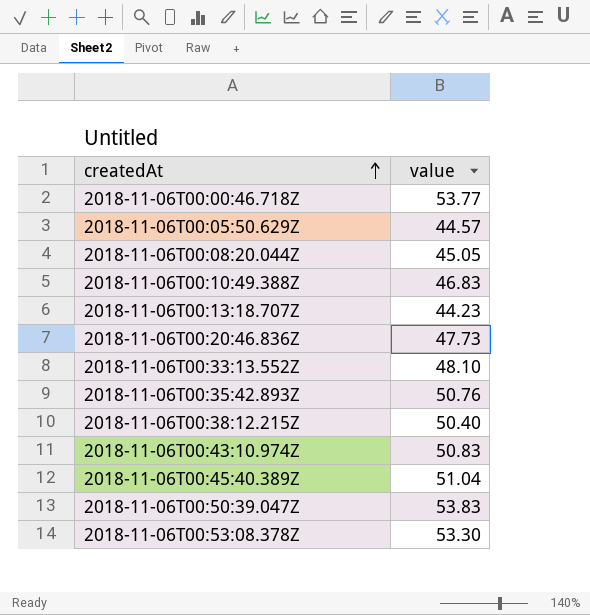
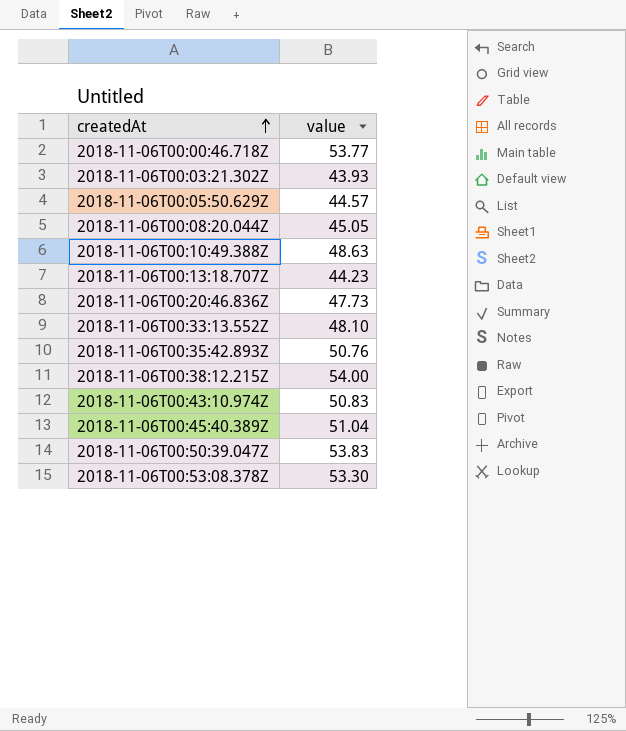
row 2018-11-06T00:03:21.302Z: none -> 43.93
2018-11-06T00:10:49.388Z | value: 46.83 -> 48.63
2018-11-06T00:38:12.215Z | value: 50.40 -> 54.00

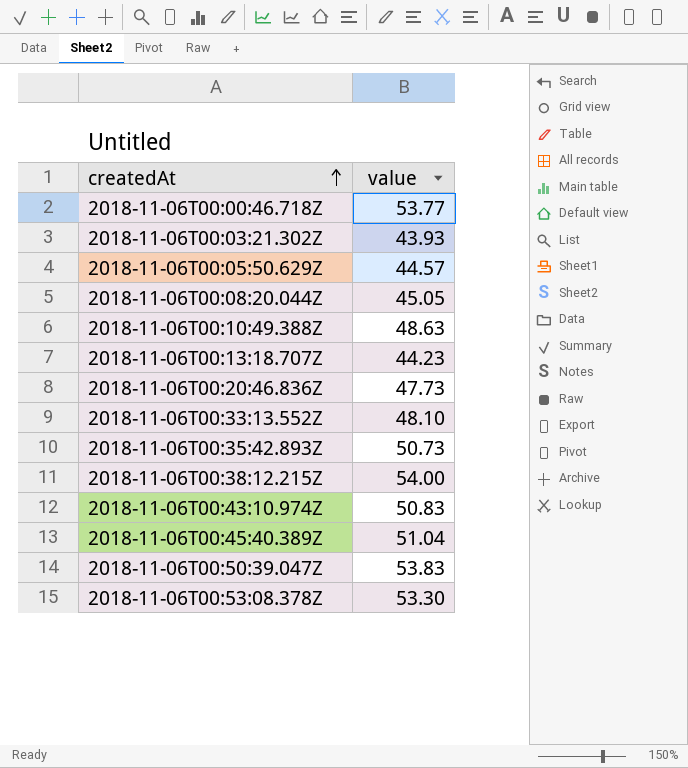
2018-11-06T00:35:42.893Z | value: 50.76 -> 50.73

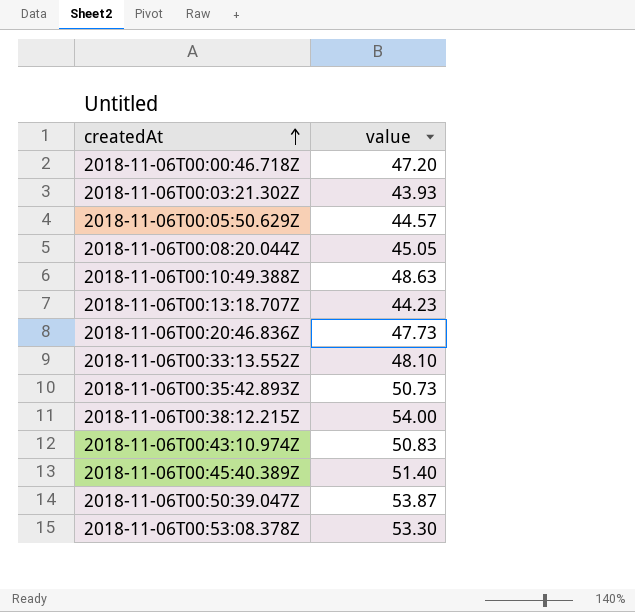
2018-11-06T00:00:46.718Z | value: 53.77 -> 47.20
2018-11-06T00:45:40.389Z | value: 51.04 -> 51.40
2018-11-06T00:50:39.047Z | value: 53.83 -> 53.87

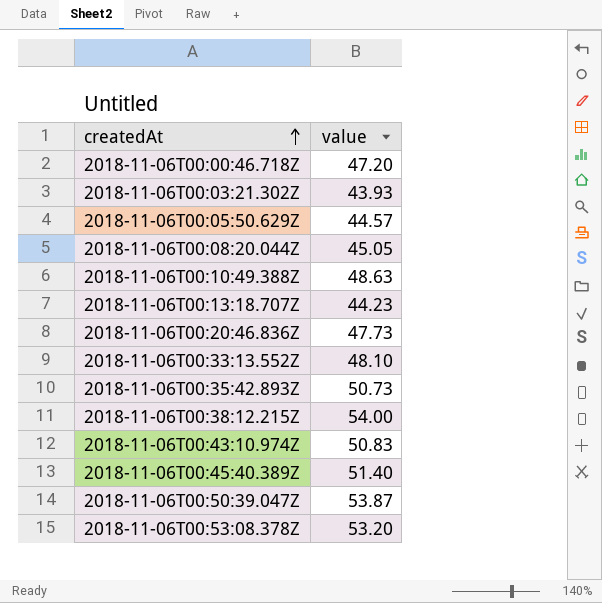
2018-11-06T00:53:08.378Z | value: 53.30 -> 53.20

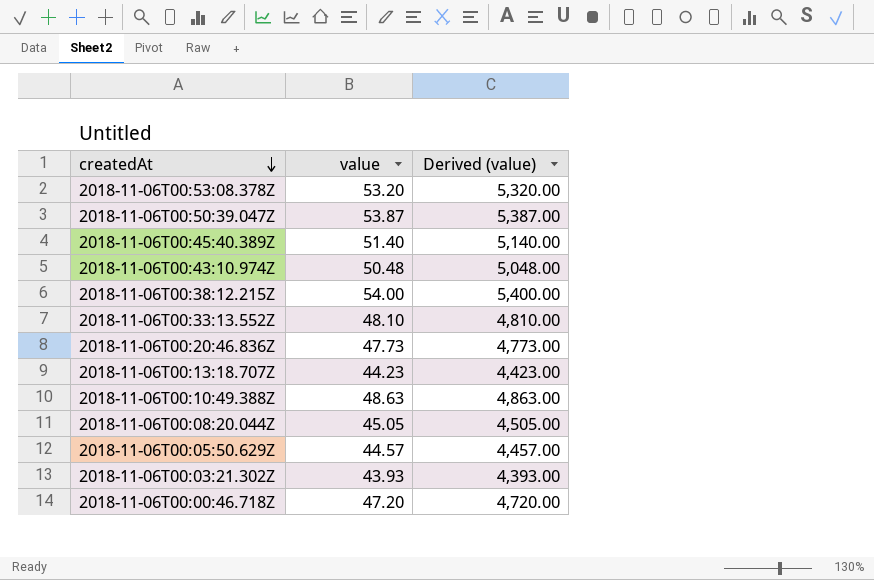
row order: createdAt ascending -> createdAt descending
column Derived (value) | formula: none -> [value] * 100
row 2018-11-06T00:35:42.893Z: 50.73 -> none
2018-11-06T00:43:10.974Z | value: 50.83 -> 50.48

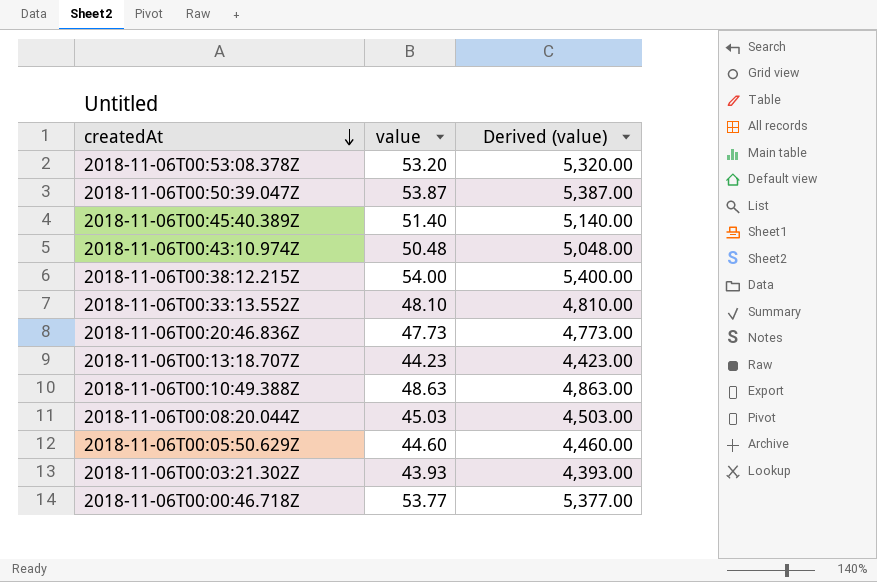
2018-11-06T00:08:20.044Z | value: 45.05 -> 45.03
2018-11-06T00:08:20.044Z | Derived (value): 4,505.00 -> 4,503.00
2018-11-06T00:05:50.629Z | value: 44.57 -> 44.60
2018-11-06T00:05:50.629Z | Derived (value): 4,457.00 -> 4,460.00
2018-11-06T00:00:46.718Z | value: 47.20 -> 53.77
2018-11-06T00:00:46.718Z | Derived (value): 4,720.00 -> 5,377.00

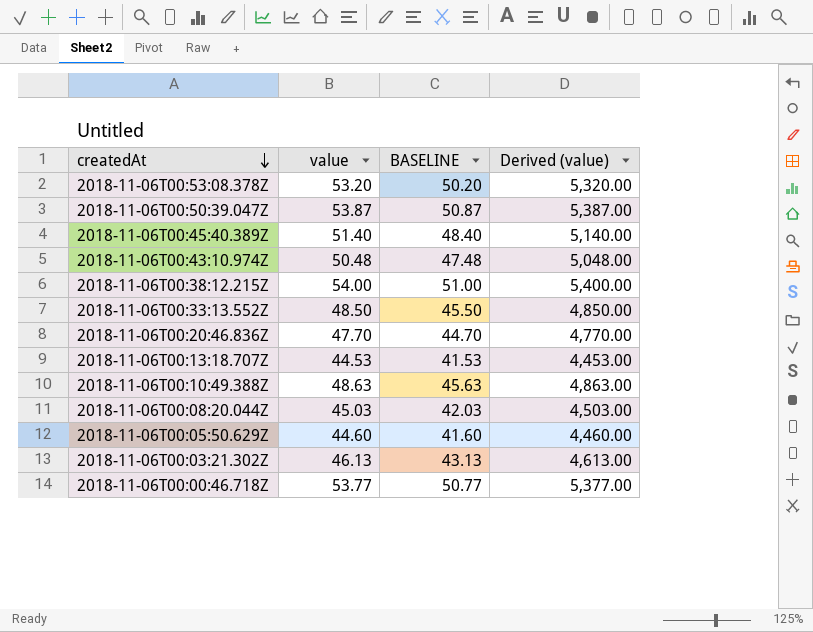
column BASELINE | formula: none -> [value] - 3
2018-11-06T00:33:13.552Z | value: 48.10 -> 48.50
2018-11-06T00:33:13.552Z | Derived (value): 4,810.00 -> 4,850.00
2018-11-06T00:20:46.836Z | value: 47.73 -> 47.70
2018-11-06T00:20:46.836Z | Derived (value): 4,773.00 -> 4,770.00
2018-11-06T00:13:18.707Z | value: 44.23 -> 44.53
2018-11-06T00:13:18.707Z | Derived (value): 4,423.00 -> 4,453.00
2018-11-06T00:03:21.302Z | value: 43.93 -> 46.13
2018-11-06T00:03:21.302Z | Derived (value): 4,393.00 -> 4,613.00

